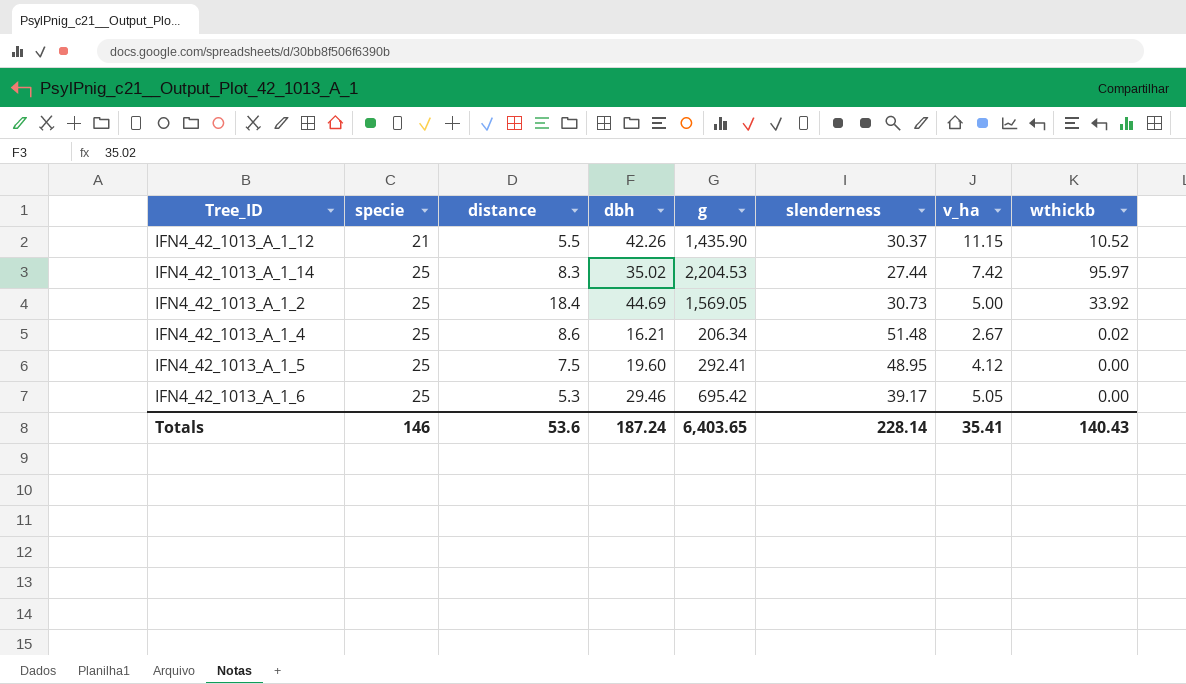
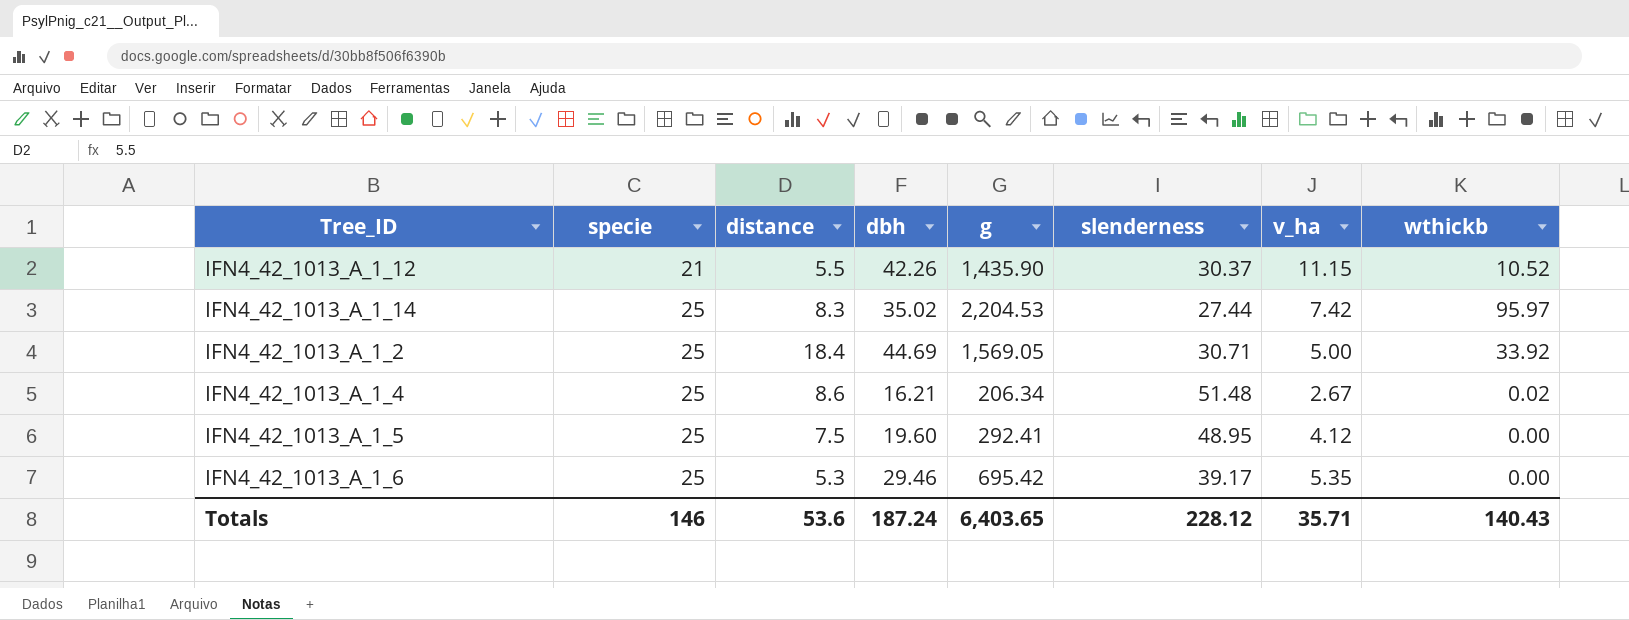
IFN4_42_1013_A_1_2 | slenderness: 30.73 -> 30.71
IFN4_42_1013_A_1_6 | v_ha: 5.05 -> 5.35
Totals | slenderness: 228.14 -> 228.12
Totals | v_ha: 35.41 -> 35.71

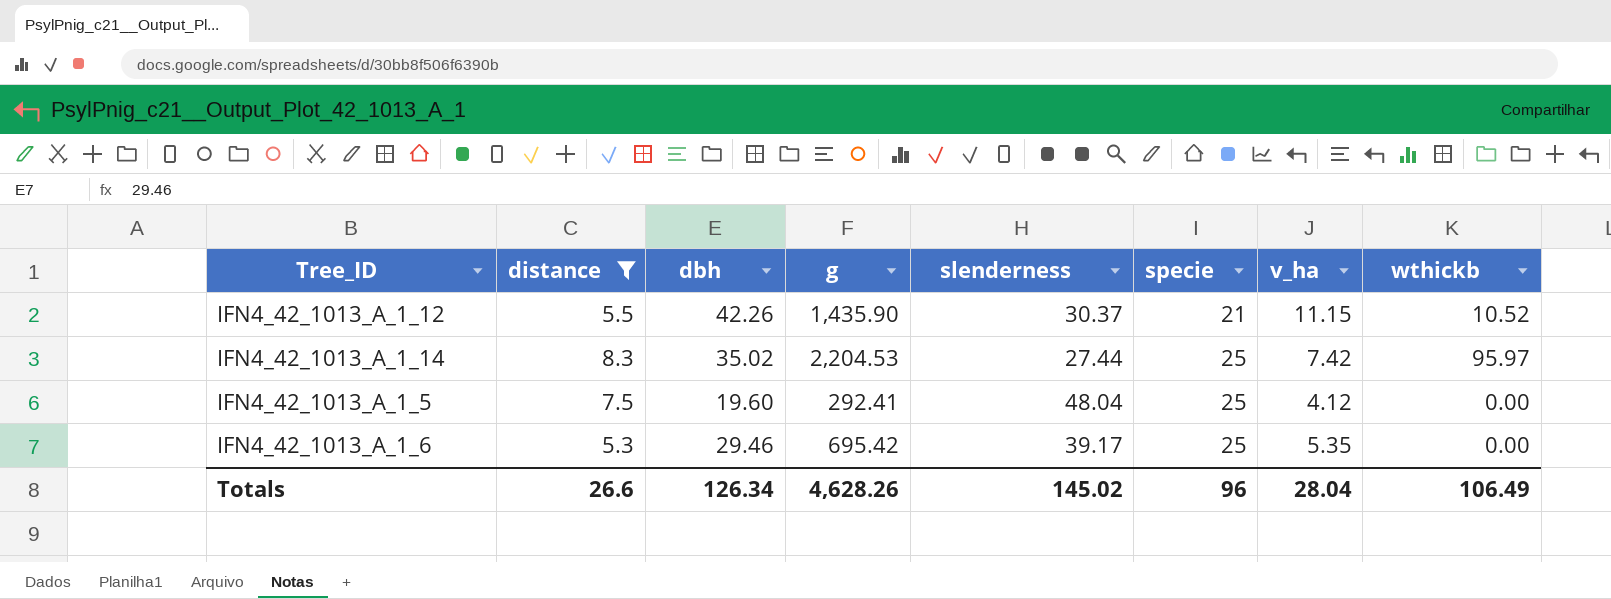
filter: none -> distance <= 8.3
column specie | position: 2 -> 6
IFN4_42_1013_A_1_5 | slenderness: 48.95 -> 48.04
Totals | distance: 53.6 -> 26.6
Totals | dbh: 187.24 -> 126.34
Totals | g: 6,403.65 -> 4,628.26
Totals | slenderness: 228.12 -> 145.02
Totals | specie: 146 -> 96
Totals | v_ha: 35.71 -> 28.04
Totals | wthickb: 140.43 -> 106.49

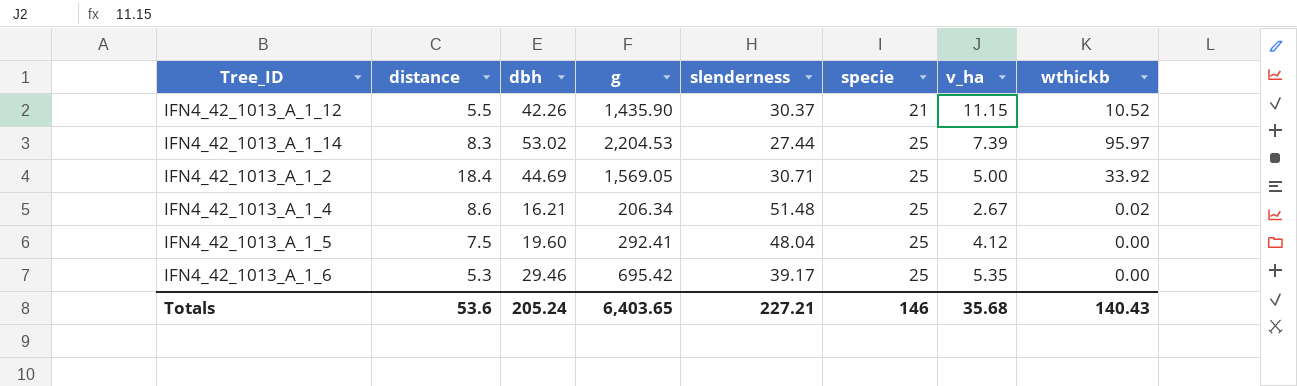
filter: distance <= 8.3 -> none
IFN4_42_1013_A_1_14 | dbh: 35.02 -> 53.02
IFN4_42_1013_A_1_14 | v_ha: 7.42 -> 7.39
Totals | distance: 26.6 -> 53.6
Totals | dbh: 126.34 -> 205.24
Totals | g: 4,628.26 -> 6,403.65
Totals | slenderness: 145.02 -> 227.21
Totals | specie: 96 -> 146
Totals | v_ha: 28.04 -> 35.68
Totals | wthickb: 106.49 -> 140.43

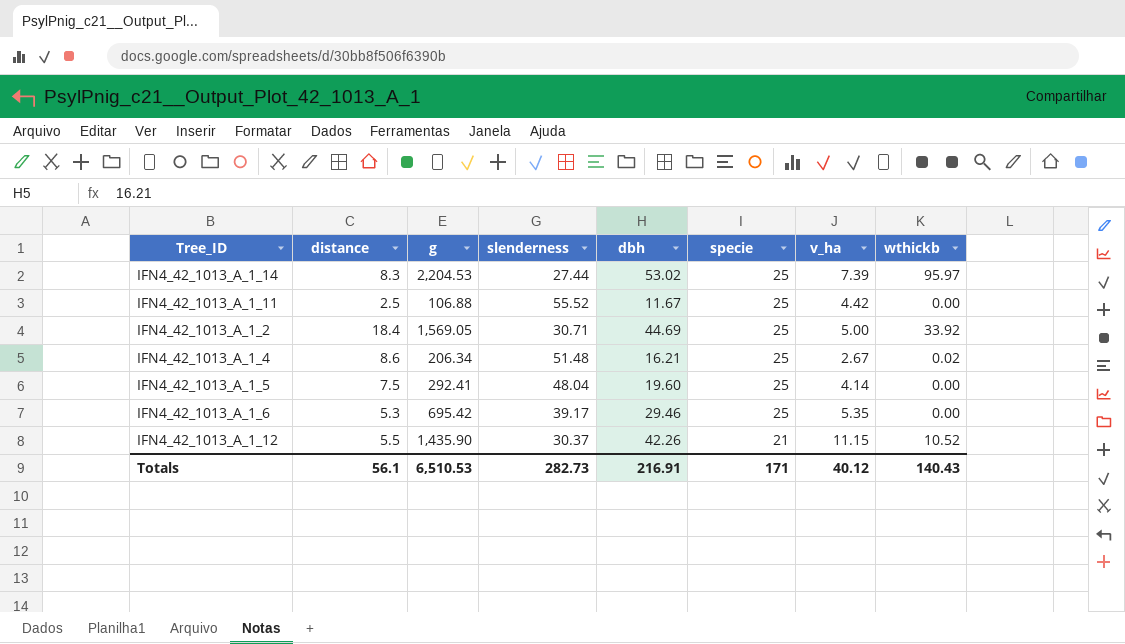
row order: specie ascending -> specie descending
column dbh | position: 3 -> 5
row IFN4_42_1013_A_1_11: none -> 2.5 | 106.88 | 55.52 | 11.67 | 25 | 4.42 | 0.00
IFN4_42_1013_A_1_5 | v_ha: 4.12 -> 4.14
Totals | distance: 53.6 -> 56.1
Totals | g: 6,403.65 -> 6,510.53
Totals | slenderness: 227.21 -> 282.73
Totals | dbh: 205.24 -> 216.91
Totals | specie: 146 -> 171
Totals | v_ha: 35.68 -> 40.12

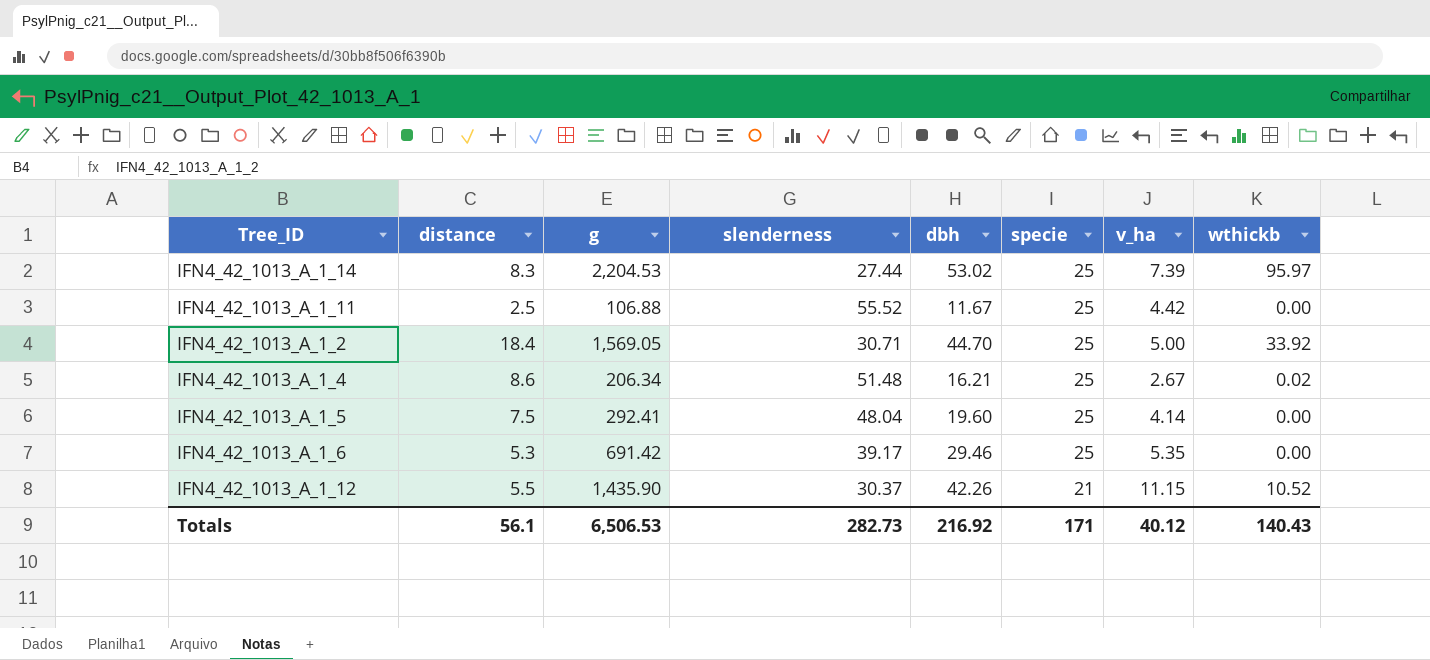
IFN4_42_1013_A_1_2 | dbh: 44.69 -> 44.70
IFN4_42_1013_A_1_6 | g: 695.42 -> 691.42
Totals | g: 6,510.53 -> 6,506.53
Totals | dbh: 216.91 -> 216.92

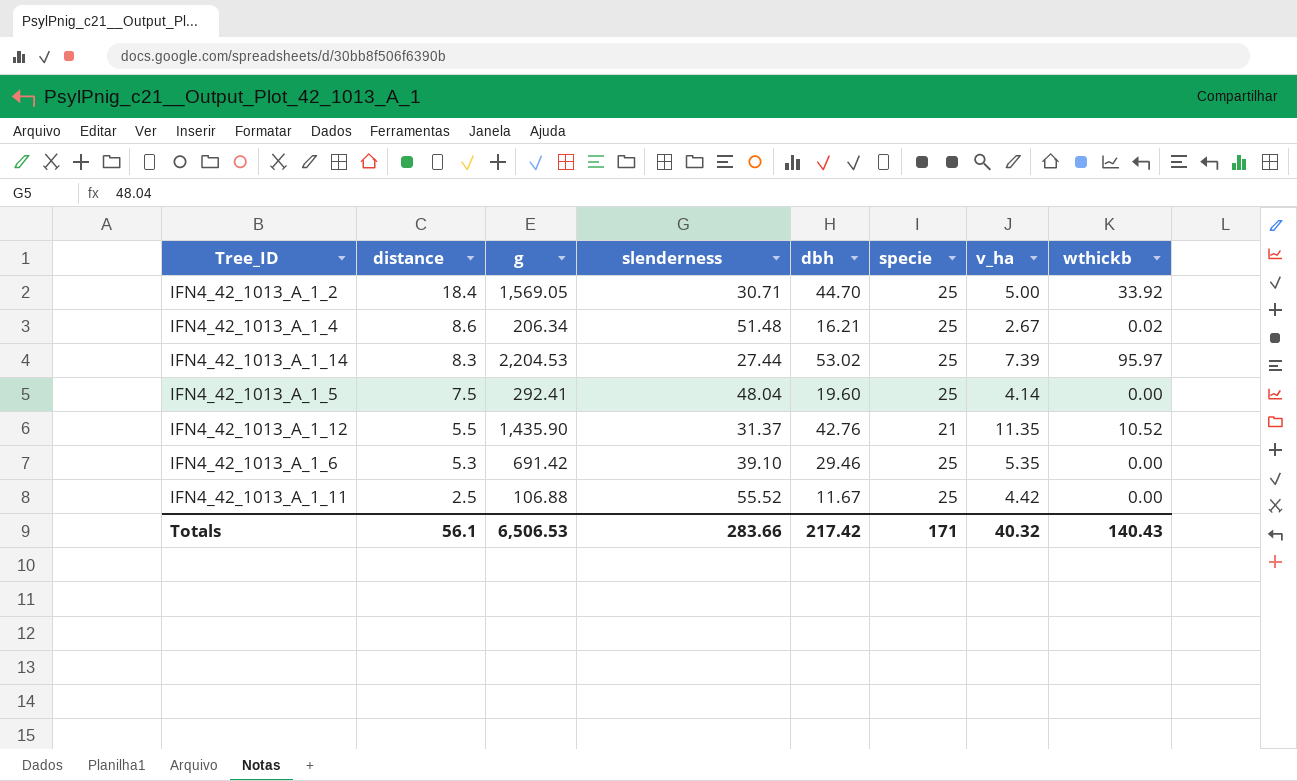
row order: specie descending -> distance descending
IFN4_42_1013_A_1_12 | slenderness: 30.37 -> 31.37
IFN4_42_1013_A_1_12 | dbh: 42.26 -> 42.76
IFN4_42_1013_A_1_12 | v_ha: 11.15 -> 11.35
IFN4_42_1013_A_1_6 | slenderness: 39.17 -> 39.10
Totals | slenderness: 282.73 -> 283.66
Totals | dbh: 216.92 -> 217.42
Totals | v_ha: 40.12 -> 40.32

